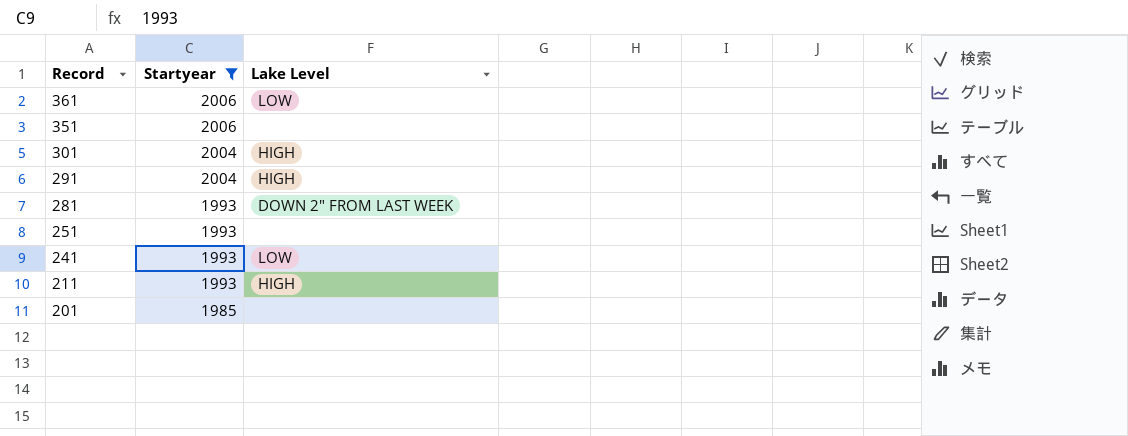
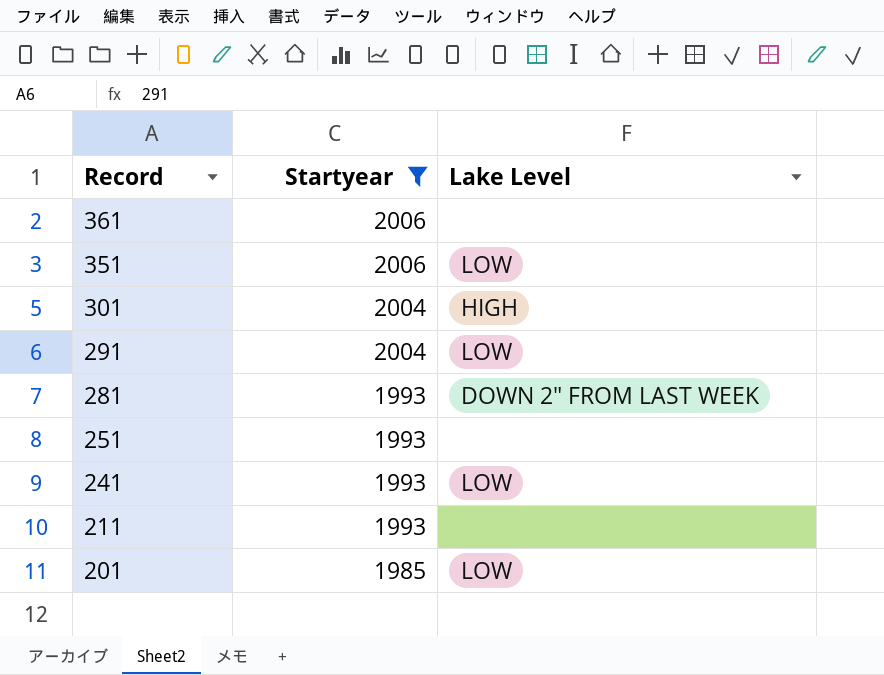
361 | Lake Level: LOW -> none
351 | Lake Level: none -> LOW
291 | Lake Level: HIGH -> LOW
211 | Lake Level: HIGH -> none
201 | Lake Level: none -> LOW

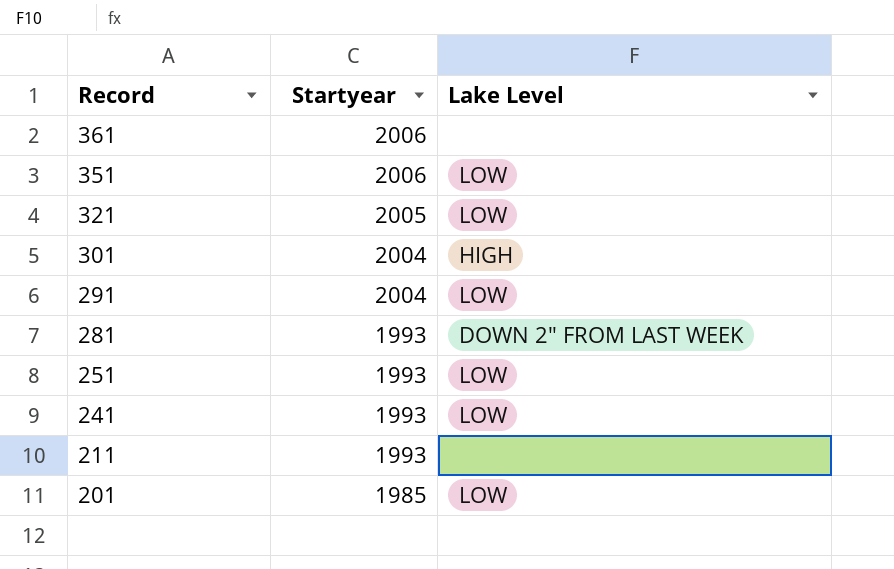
filter: Startyear != 2005 -> none
251 | Lake Level: none -> LOW

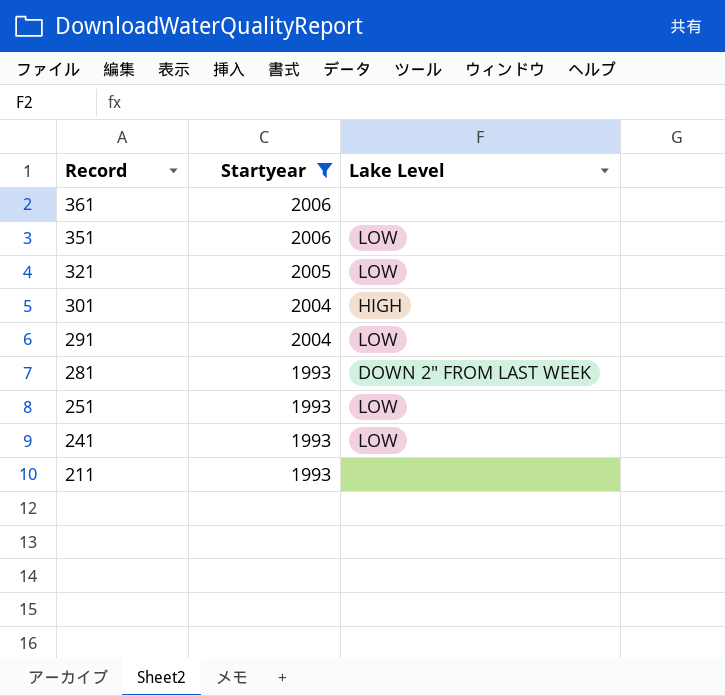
filter: none -> Startyear != 1985

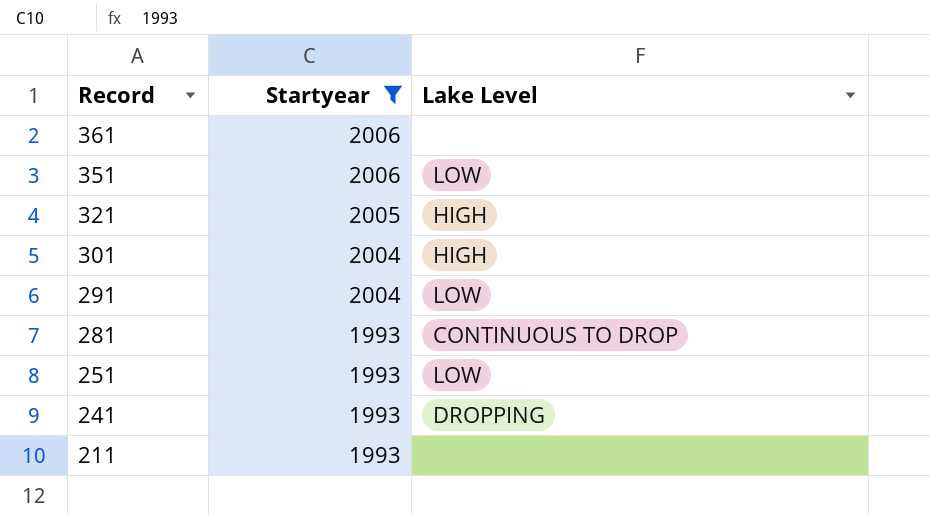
321 | Lake Level: LOW -> HIGH
281 | Lake Level: DOWN 2" FROM LAST WEEK -> CONTINUOUS TO DROP
241 | Lake Level: LOW -> DROPPING

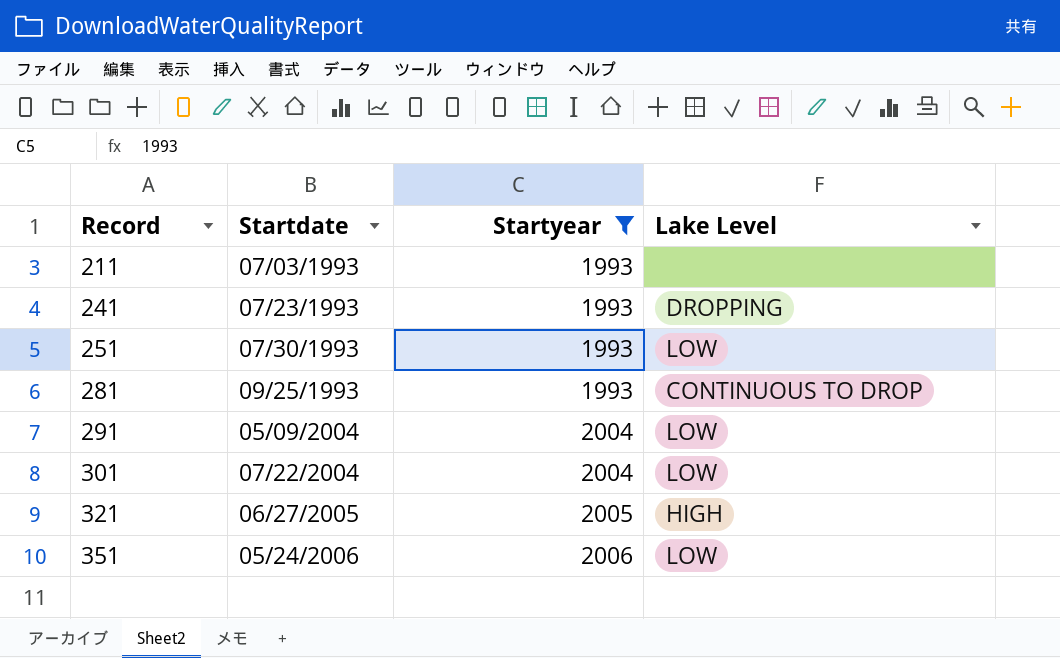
row order: Record descending -> Record ascending
column Startdate | position: none -> 2
row 361: 2006 | none -> none
301 | Lake Level: HIGH -> LOW

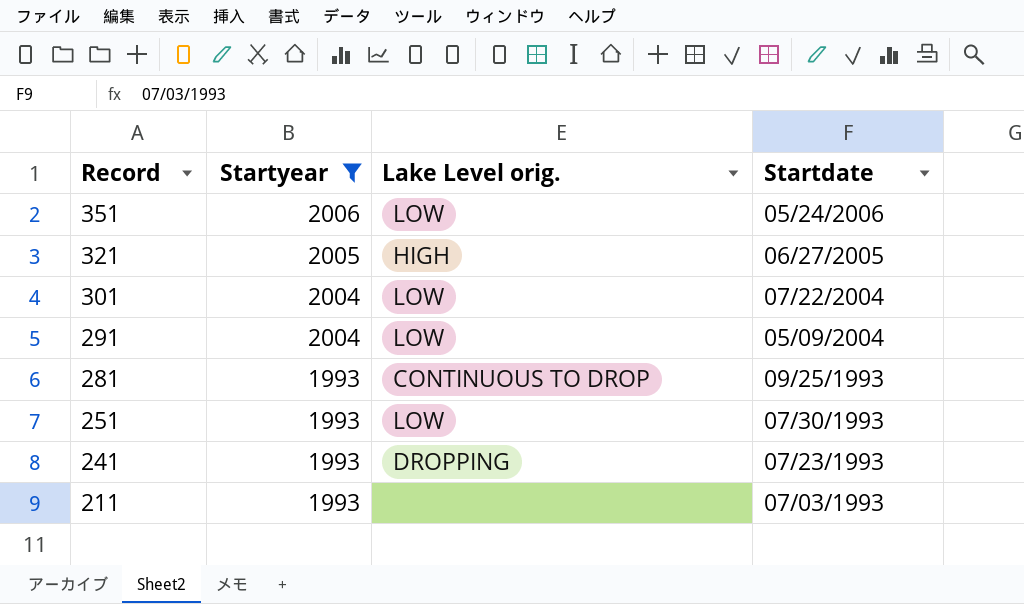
row order: Record ascending -> Record descending
column name: Lake Level -> Lake Level orig.
column Startdate | position: 2 -> 4

